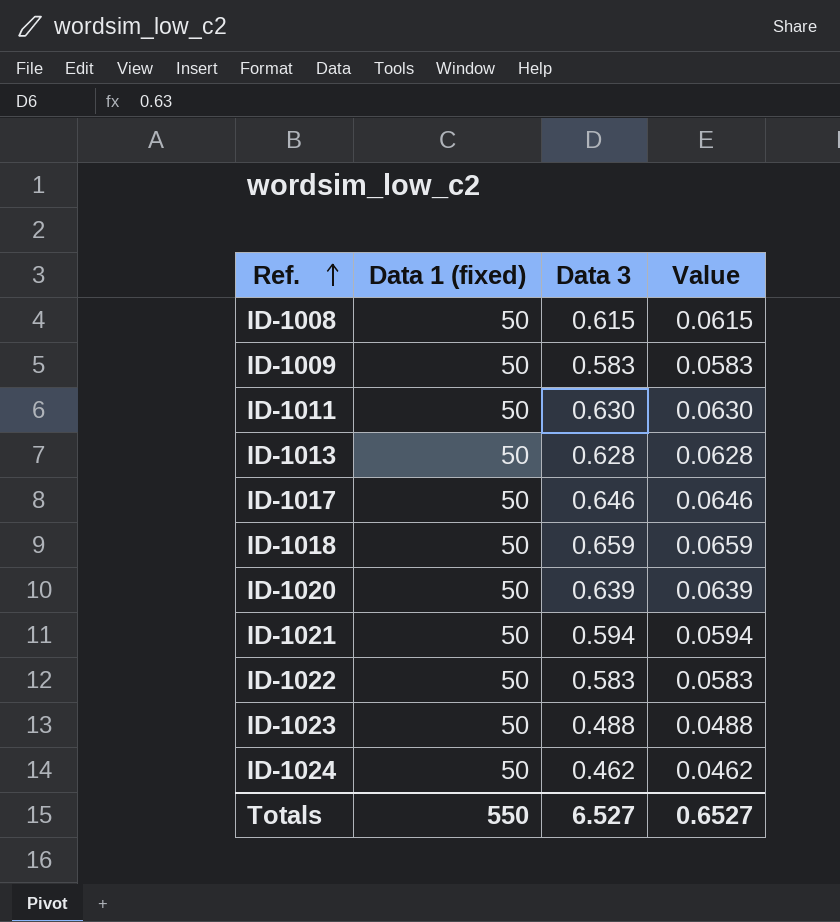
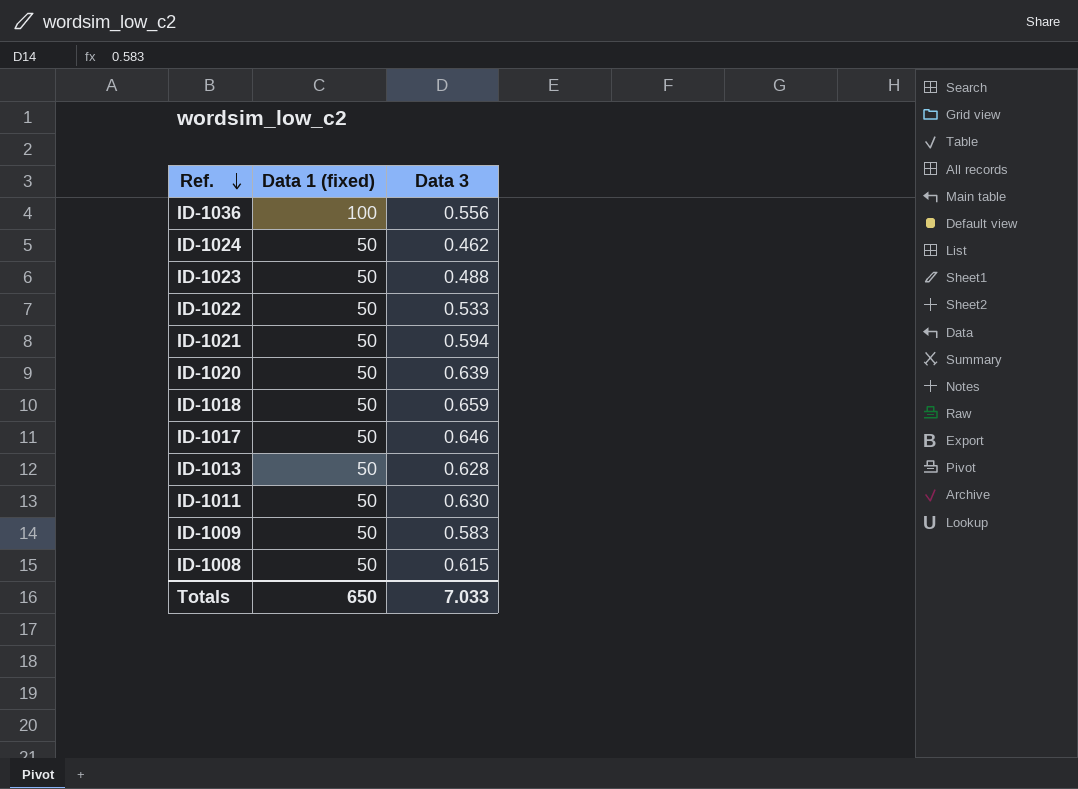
row order: Ref. ascending -> Ref. descending
column Value | formula: [Data 3] * 0.1 -> none
row ID-1036: none -> 100 | 0.556
ID-1022 | Data 3: 0.583 -> 0.533
Totals | Data 1 (fixed): 550 -> 650
Totals | Data 3: 6.527 -> 7.033

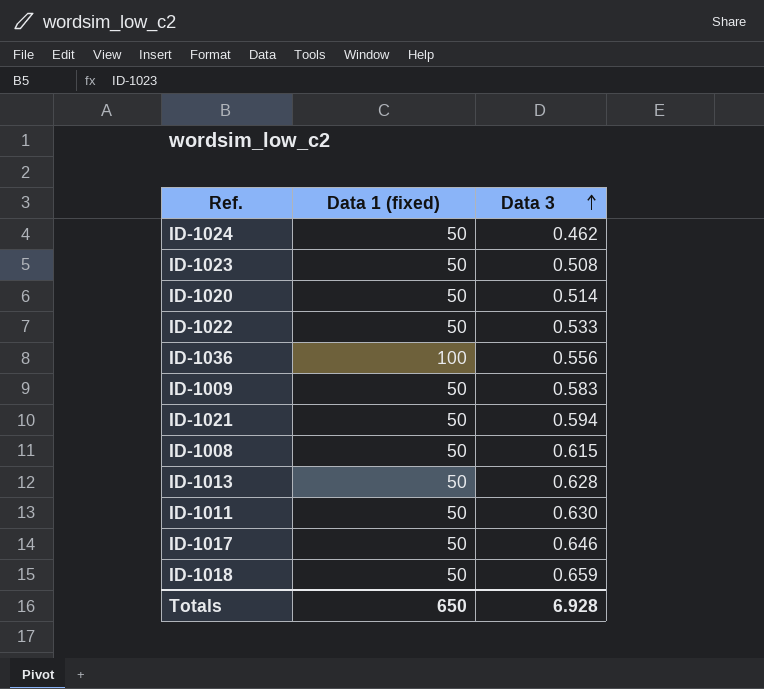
row order: Ref. descending -> Data 3 ascending
ID-1023 | Data 3: 0.488 -> 0.508
ID-1020 | Data 3: 0.639 -> 0.514
Totals | Data 3: 7.033 -> 6.928

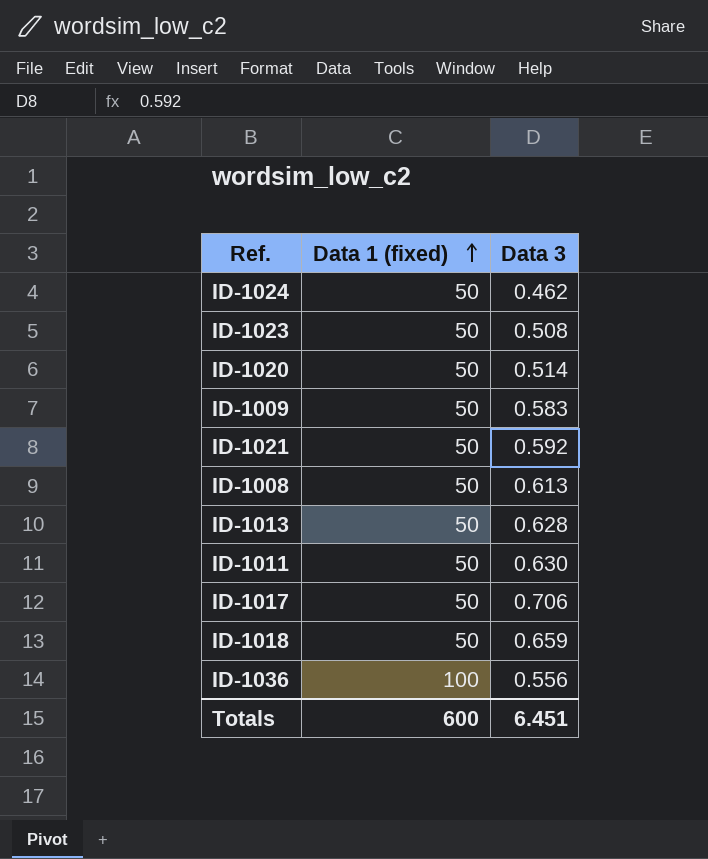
row order: Data 3 ascending -> Data 1 (fixed) ascending
row ID-1022: 50 | 0.533 -> none
ID-1021 | Data 3: 0.594 -> 0.592
ID-1008 | Data 3: 0.615 -> 0.613
ID-1017 | Data 3: 0.646 -> 0.706
Totals | Data 1 (fixed): 650 -> 600
Totals | Data 3: 6.928 -> 6.451

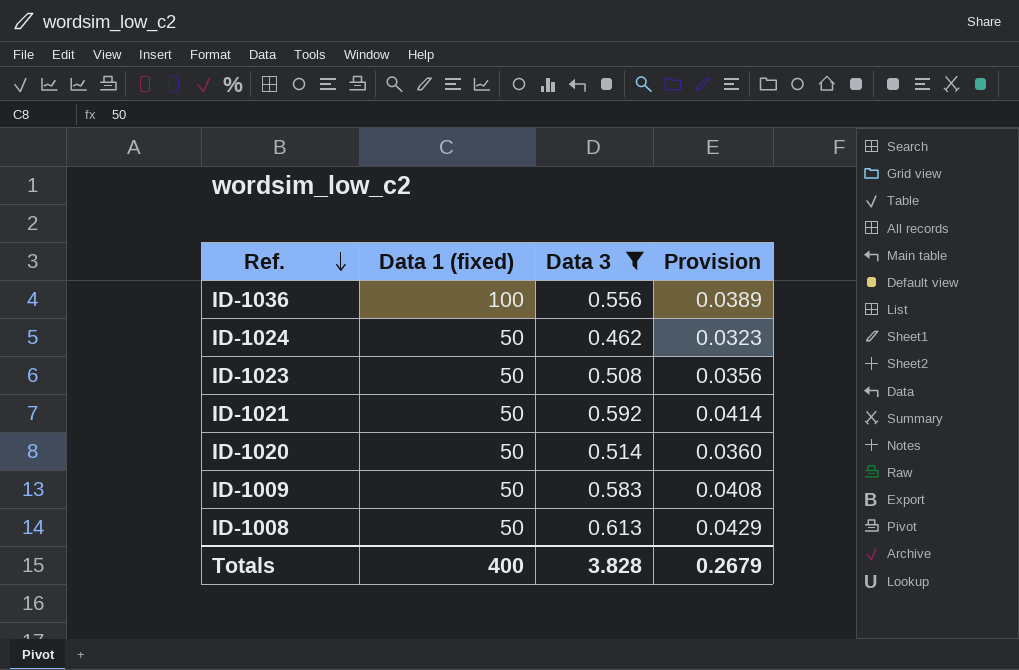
filter: none -> Data 3 <= 0.613
row order: Data 1 (fixed) ascending -> Ref. descending
column Provision | formula: none -> [Data 3] * 0.07
Totals | Data 1 (fixed): 600 -> 400
Totals | Data 3: 6.451 -> 3.828

